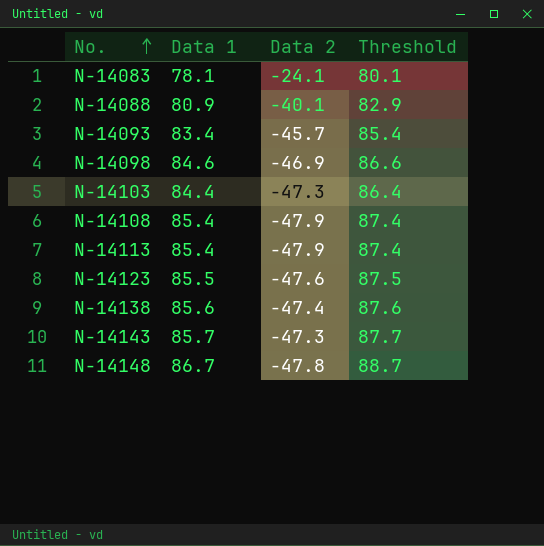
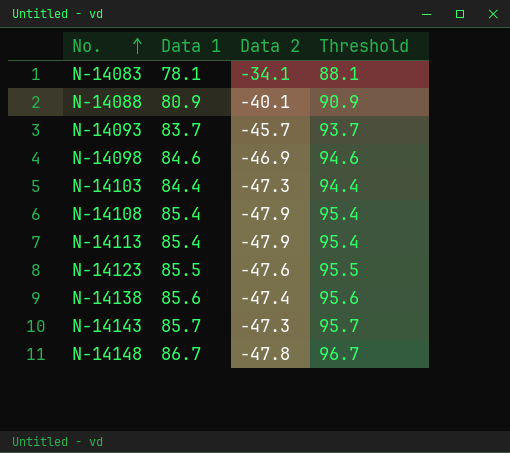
column Threshold | formula: [Data 1] + 2 -> [Data 1] + 10
N-14083 | Data 2: -24.1 -> -34.1
N-14093 | Data 1: 83.4 -> 83.7

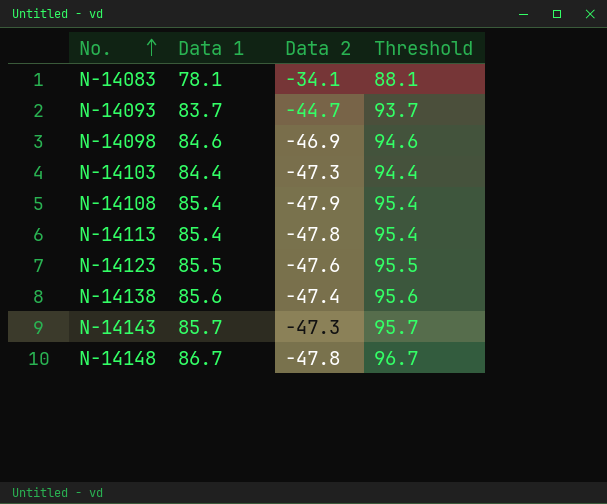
row N-14088: 80.9 | -40.1 | 90.9 -> none
N-14093 | Data 2: -45.7 -> -44.7
N-14113 | Data 2: -47.9 -> -47.8

